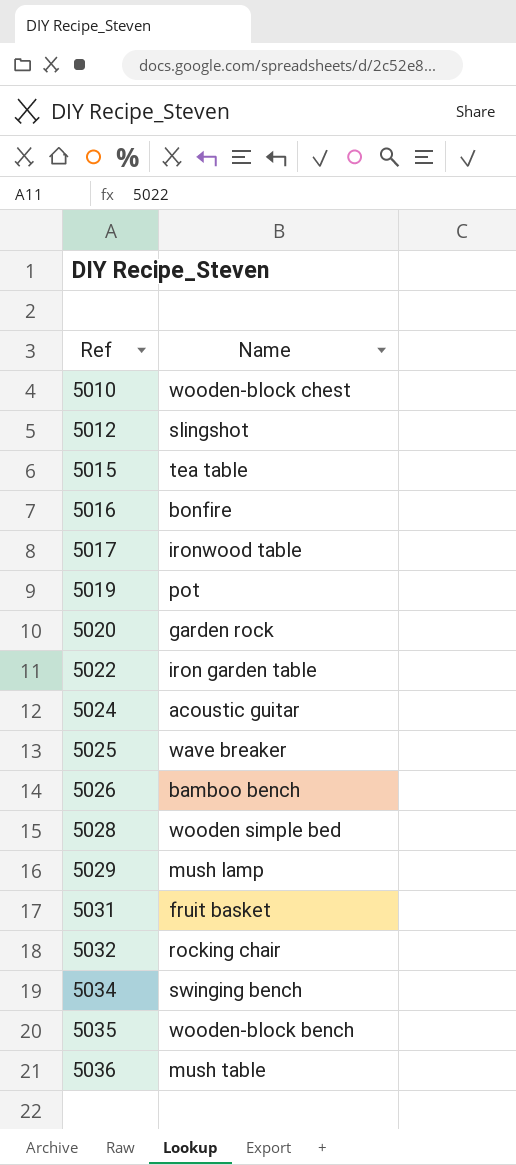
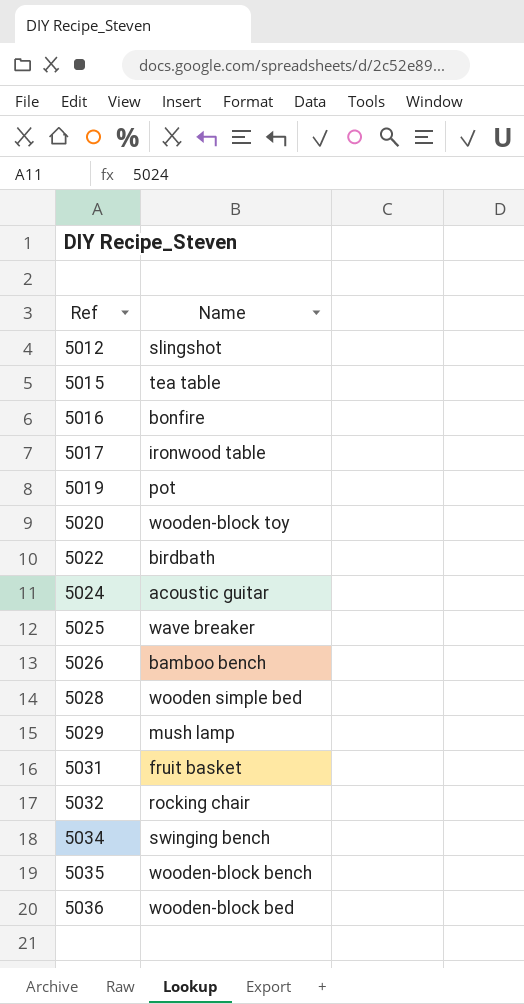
row 5010: wooden-block chest -> none
5020 | Name: garden rock -> wooden-block toy
5022 | Name: iron garden table -> birdbath
5036 | Name: mush table -> wooden-block bed

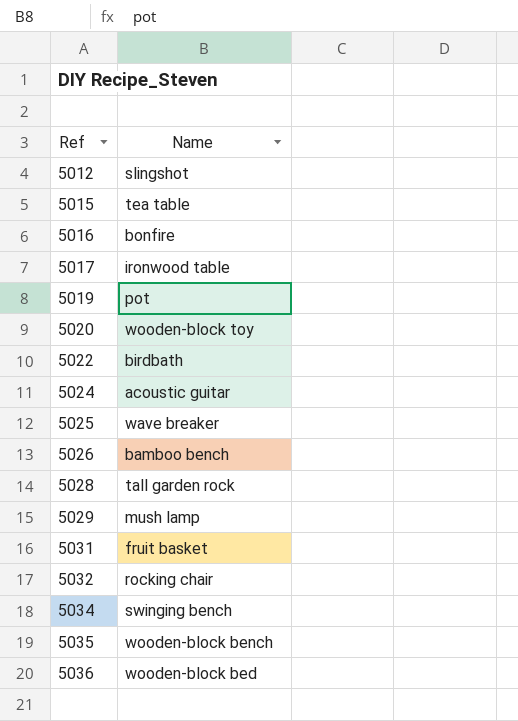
5028 | Name: wooden simple bed -> tall garden rock

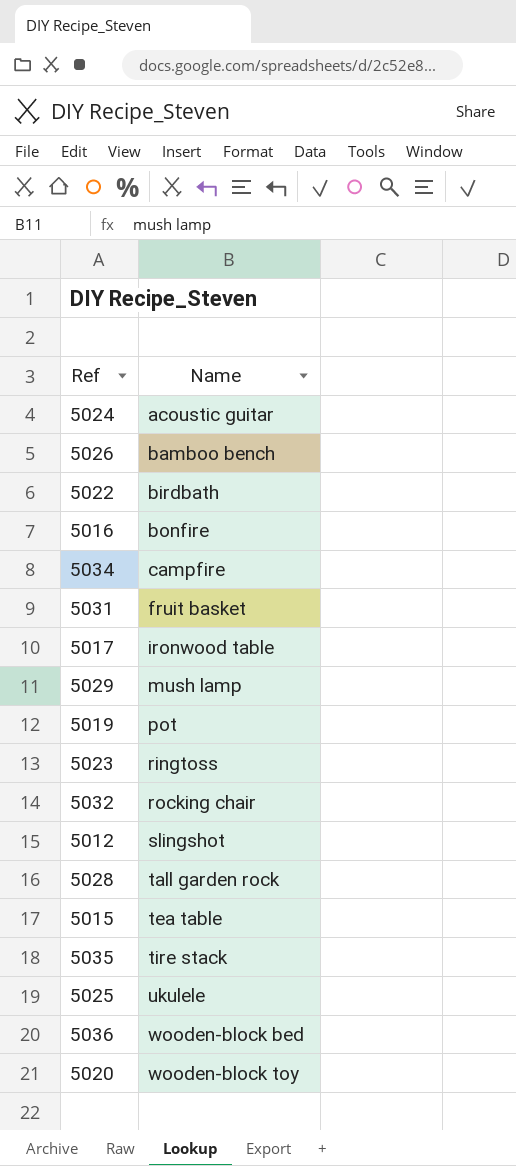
row order: Ref ascending -> Name ascending
5034 | Name: swinging bench -> campfire
row 5023: none -> ringtoss
5035 | Name: wooden-block bench -> tire stack
5025 | Name: wave breaker -> ukulele

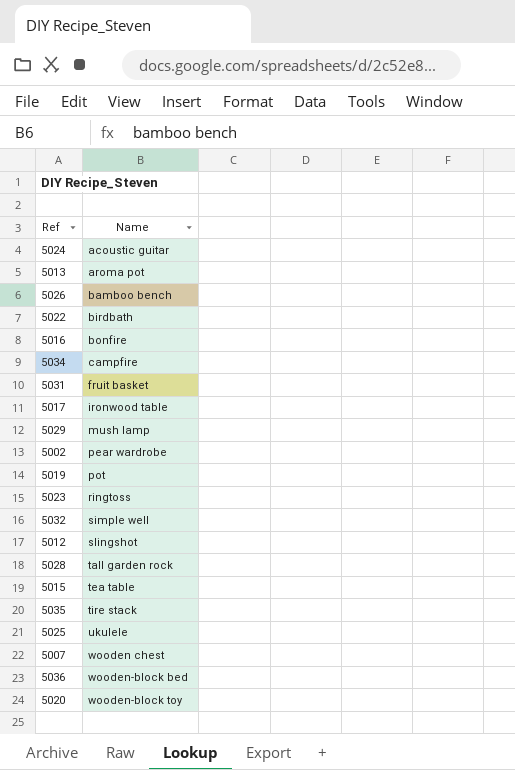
row 5013: none -> aroma pot
row 5002: none -> pear wardrobe
5032 | Name: rocking chair -> simple well
row 5007: none -> wooden chest

